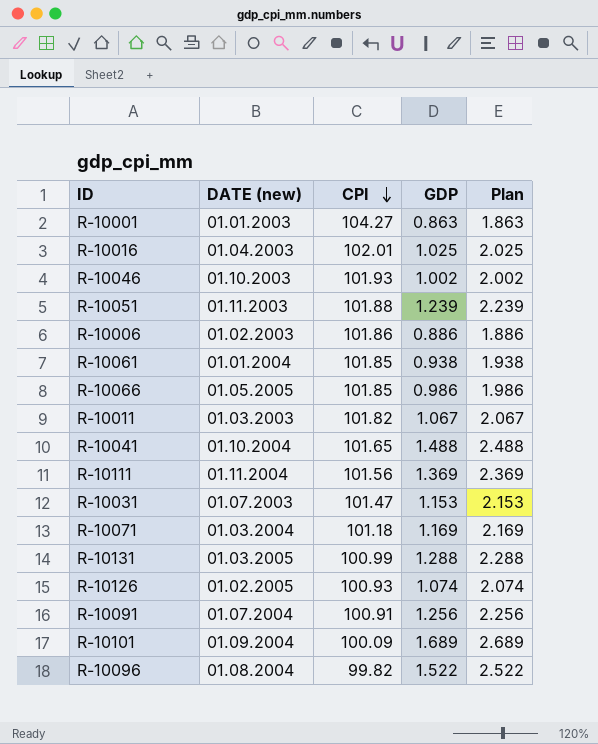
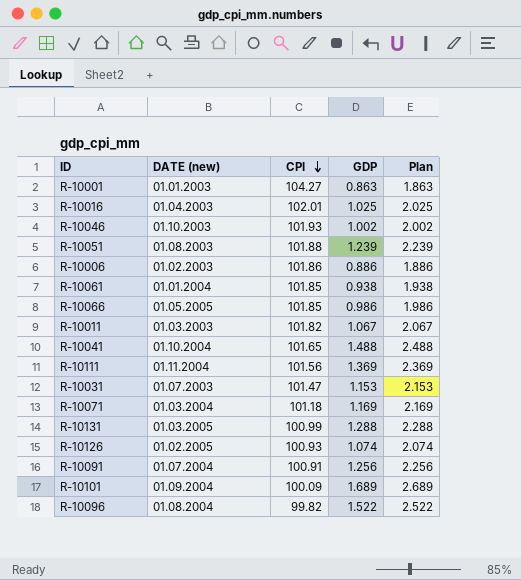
R-10051 | DATE (new): 01.11.2003 -> 01.08.2003

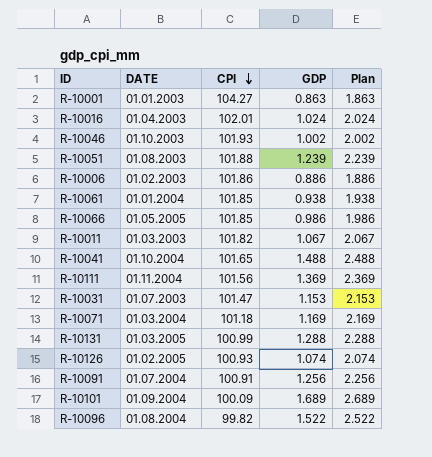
column name: DATE (new) -> DATE
R-10016 | GDP: 1.025 -> 1.024
R-10016 | Plan: 2.025 -> 2.024

